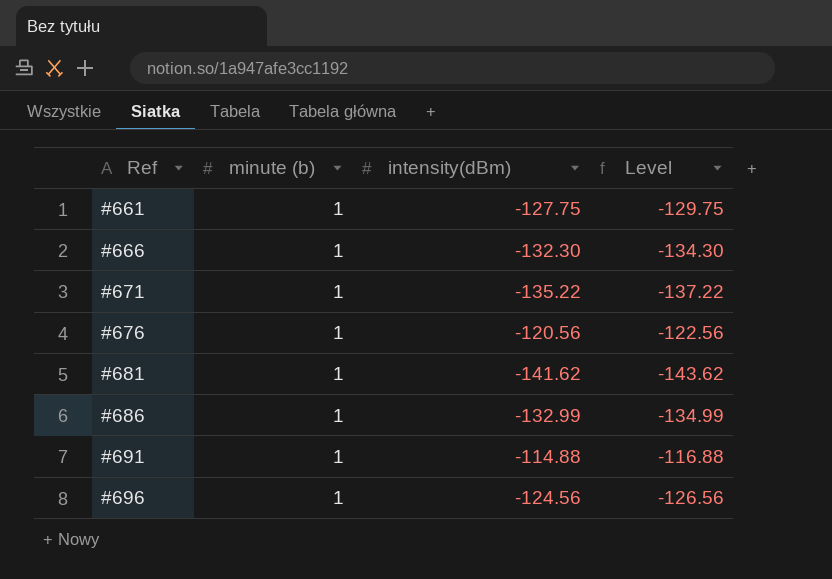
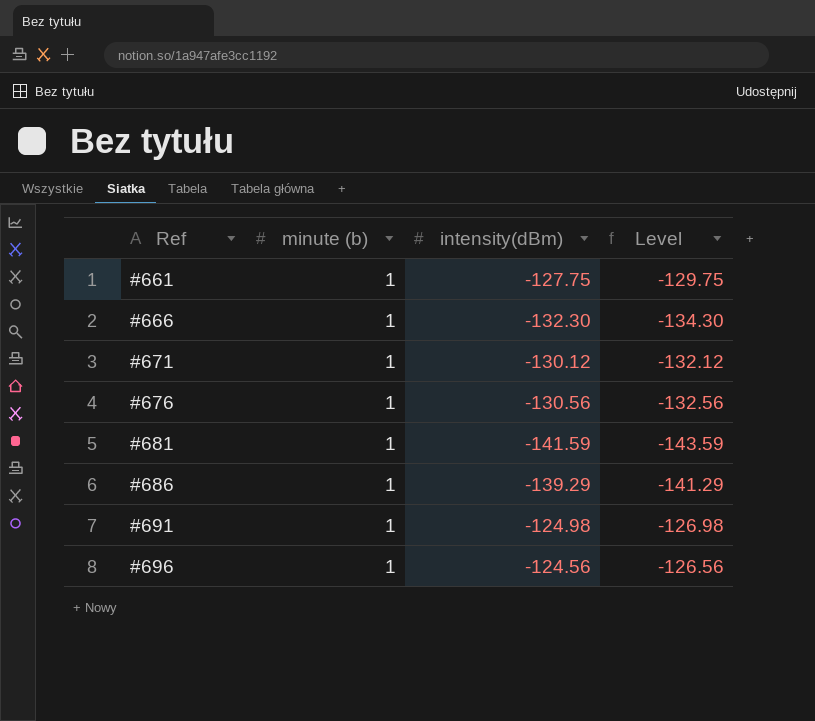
#671 | intensity(dBm): -135.22 -> -130.12
#671 | Level: -137.22 -> -132.12
#676 | intensity(dBm): -120.56 -> -130.56
#676 | Level: -122.56 -> -132.56
#681 | intensity(dBm): -141.62 -> -141.59
#681 | Level: -143.62 -> -143.59
#686 | intensity(dBm): -132.99 -> -139.29
#686 | Level: -134.99 -> -141.29
#691 | intensity(dBm): -114.88 -> -124.98
#691 | Level: -116.88 -> -126.98

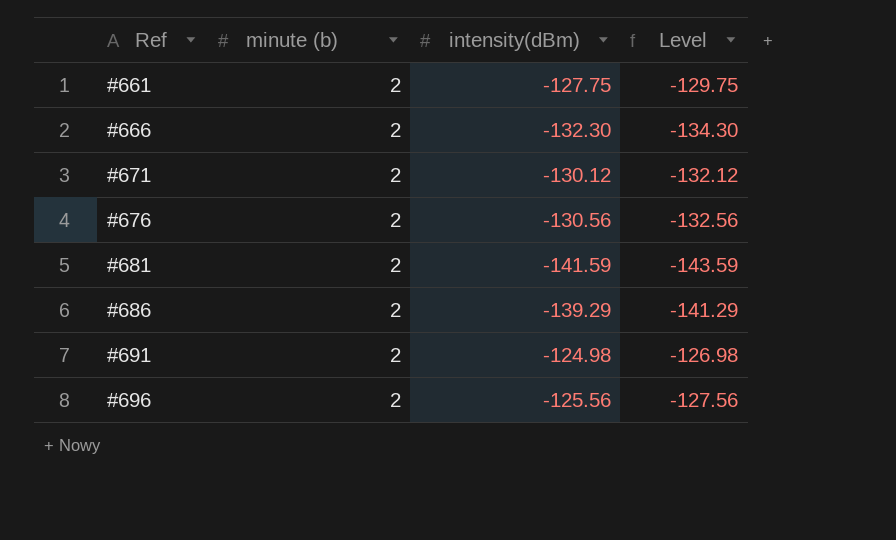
#661 | minute (b): 1 -> 2
#666 | minute (b): 1 -> 2
#671 | minute (b): 1 -> 2
#676 | minute (b): 1 -> 2
#681 | minute (b): 1 -> 2
#686 | minute (b): 1 -> 2
#691 | minute (b): 1 -> 2
#696 | minute (b): 1 -> 2
#696 | intensity(dBm): -124.56 -> -125.56
#696 | Level: -126.56 -> -127.56

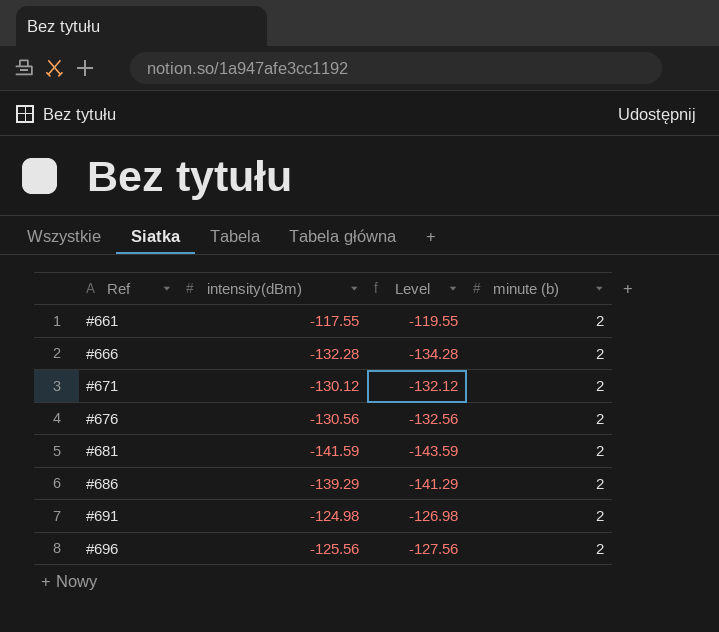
column minute (b) | position: 2 -> 4
#661 | intensity(dBm): -127.75 -> -117.55
#661 | Level: -129.75 -> -119.55
#666 | intensity(dBm): -132.30 -> -132.28
#666 | Level: -134.30 -> -134.28

